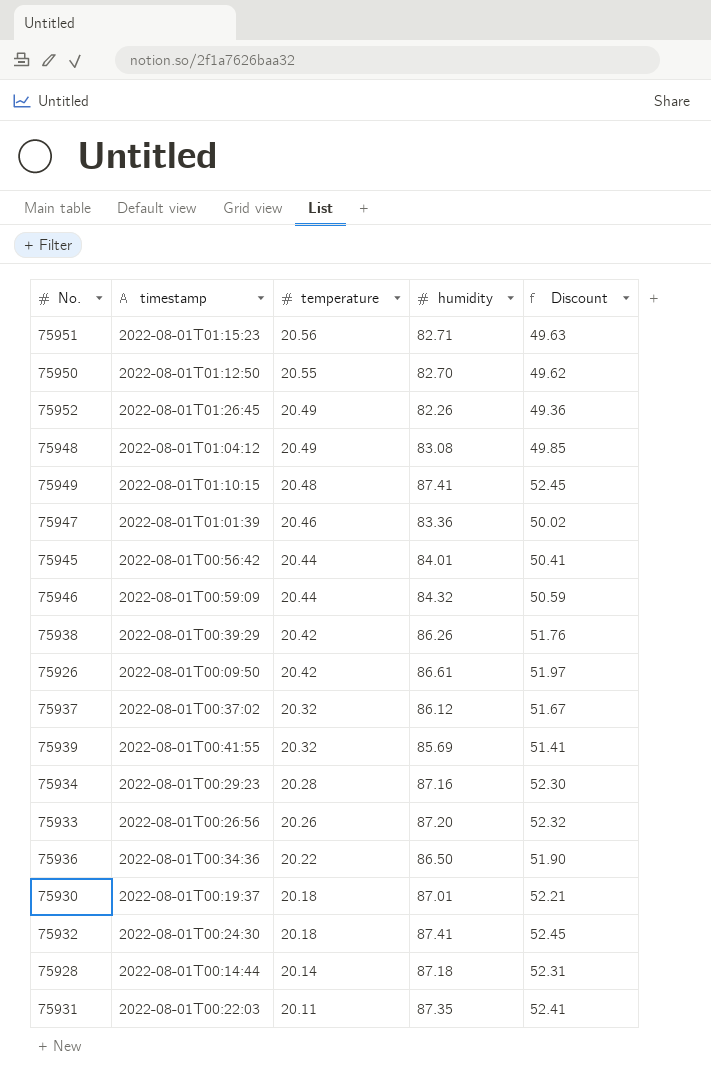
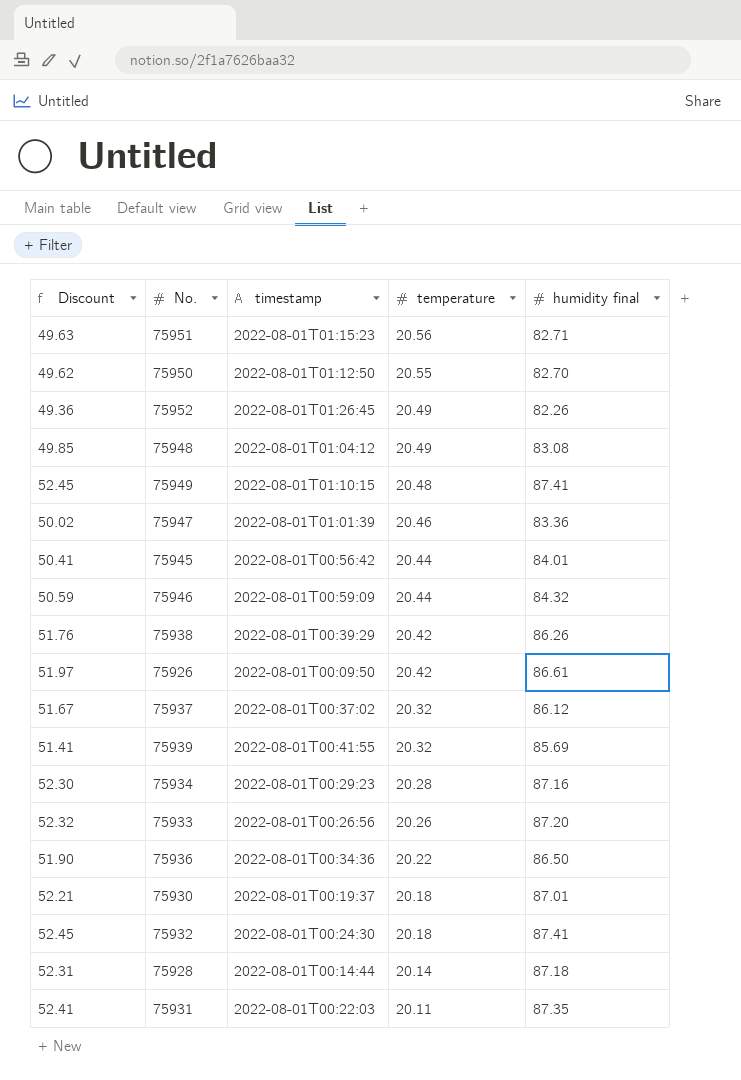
column Discount | position: 5 -> 1
column name: humidity -> humidity final

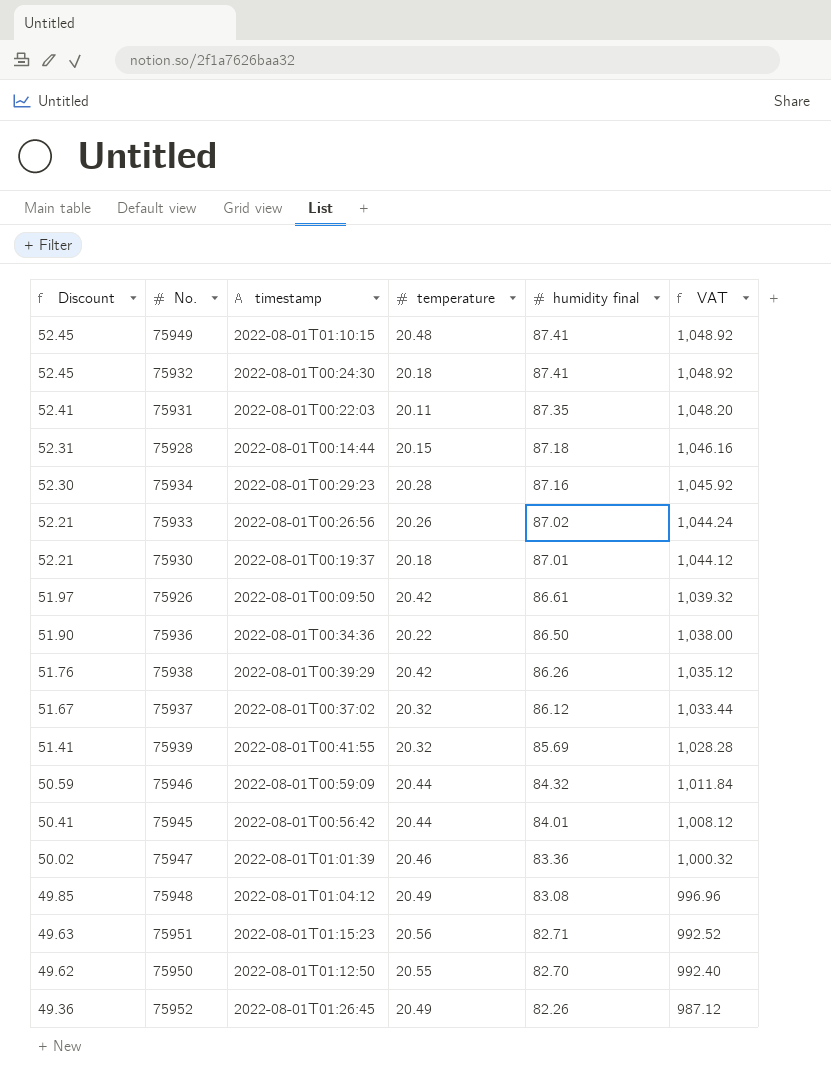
row order: temperature descending -> Discount descending
column VAT | formula: none -> [humidity final] * 12
75928 | temperature: 20.14 -> 20.15
75933 | Discount: 52.32 -> 52.21
75933 | humidity final: 87.20 -> 87.02

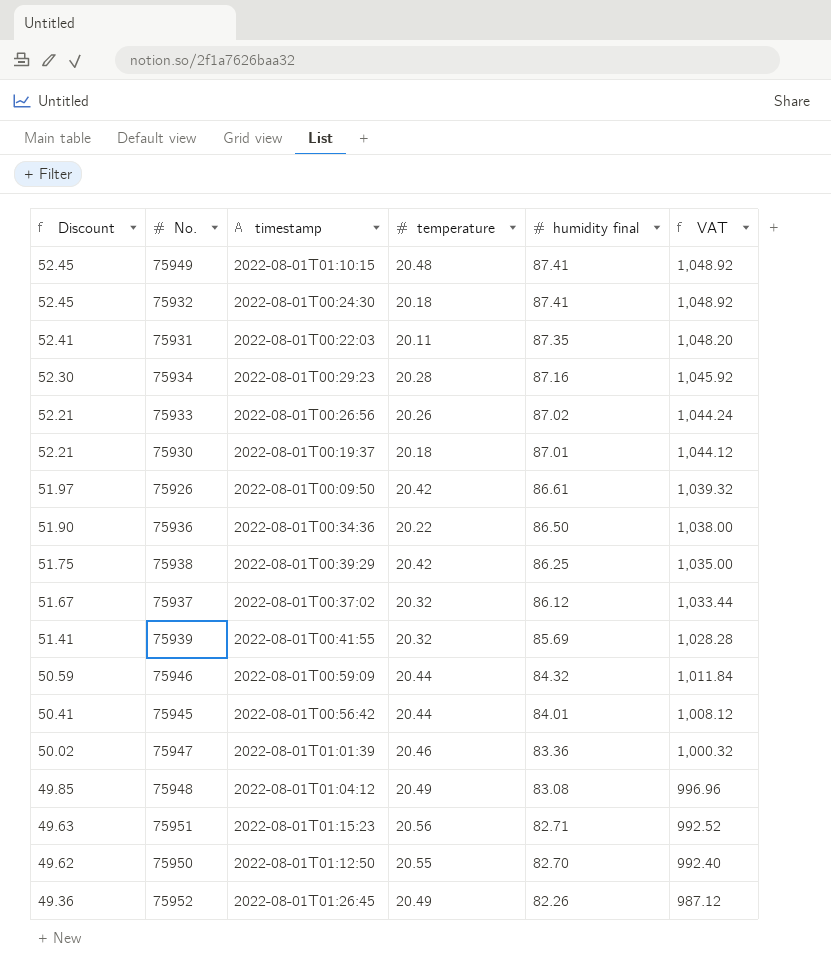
row 75928: 52.31 | 2022-08-01T00:14:44 | 20.15 | 87.18 | 1,046.16 -> none
75938 | Discount: 51.76 -> 51.75
75938 | humidity final: 86.26 -> 86.25
75938 | VAT: 1,035.12 -> 1,035.00

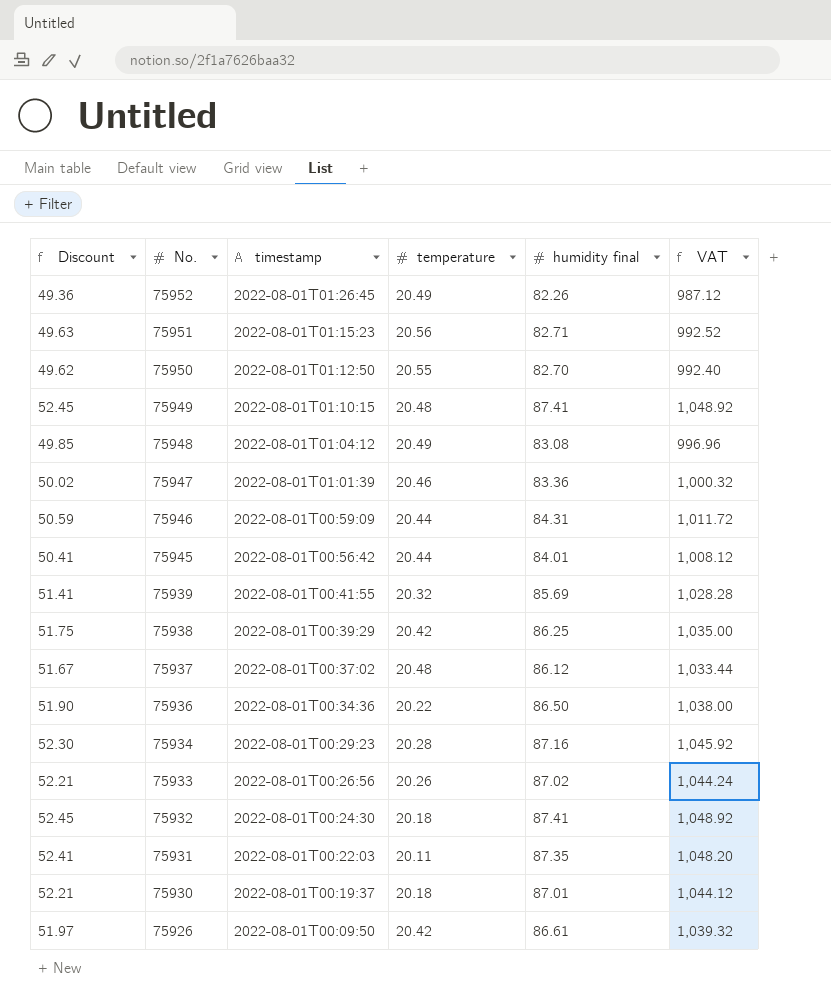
row order: Discount descending -> No. descending
75946 | humidity final: 84.32 -> 84.31
75946 | VAT: 1,011.84 -> 1,011.72
75937 | temperature: 20.32 -> 20.48

